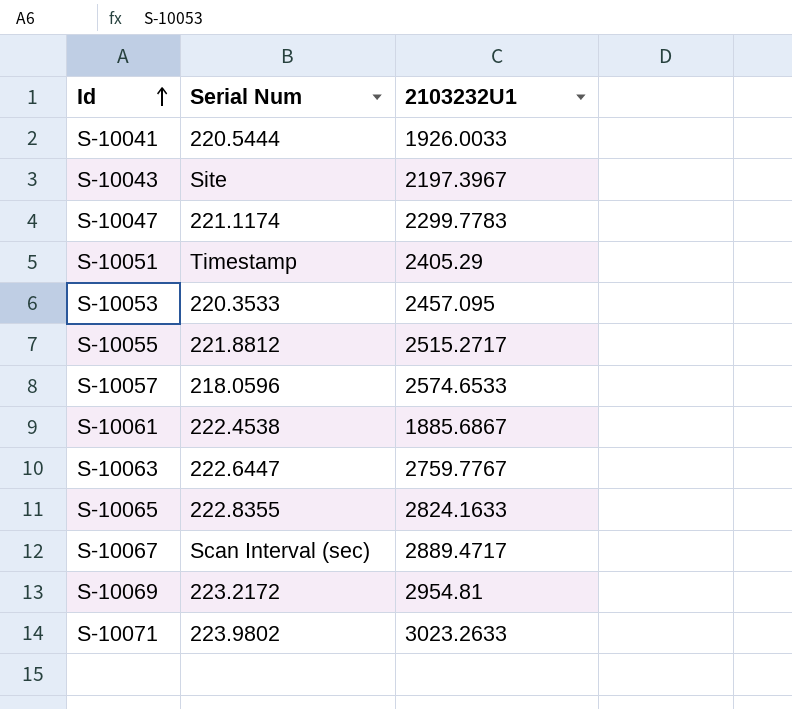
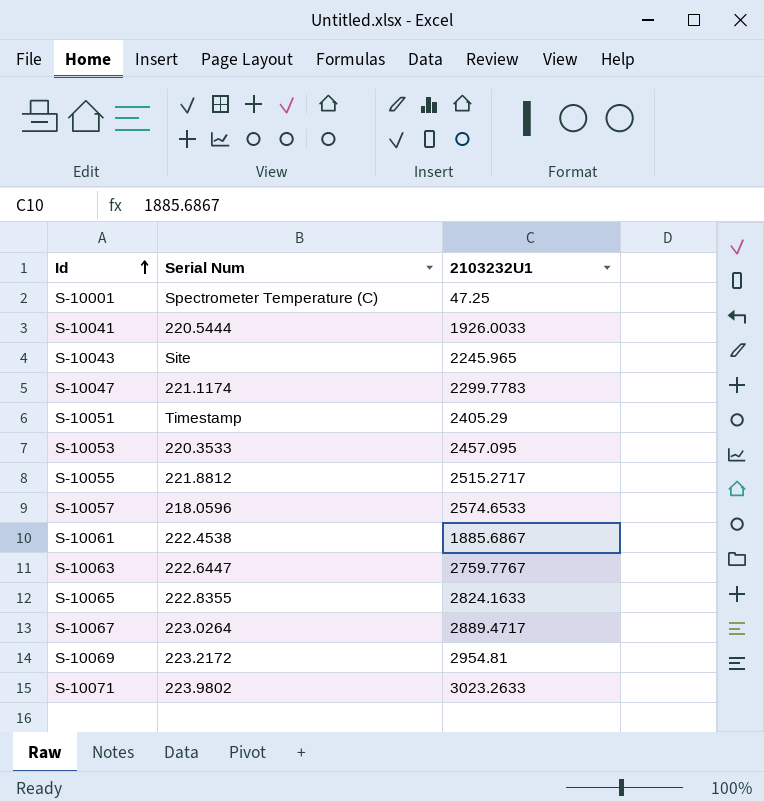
row S-10001: none -> Spectrometer Temperature (C) | 47.25
S-10043 | 2103232U1: 2197.3967 -> 2245.965
S-10067 | Serial Num: Scan Interval (sec) -> 223.0264

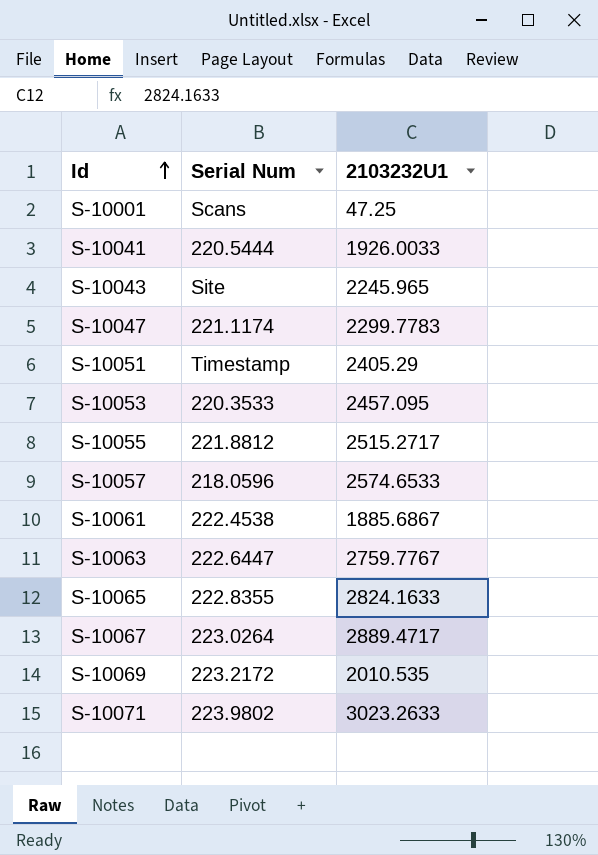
S-10001 | Serial Num: Spectrometer Temperature (C) -> Scans
S-10069 | 2103232U1: 2954.81 -> 2010.535

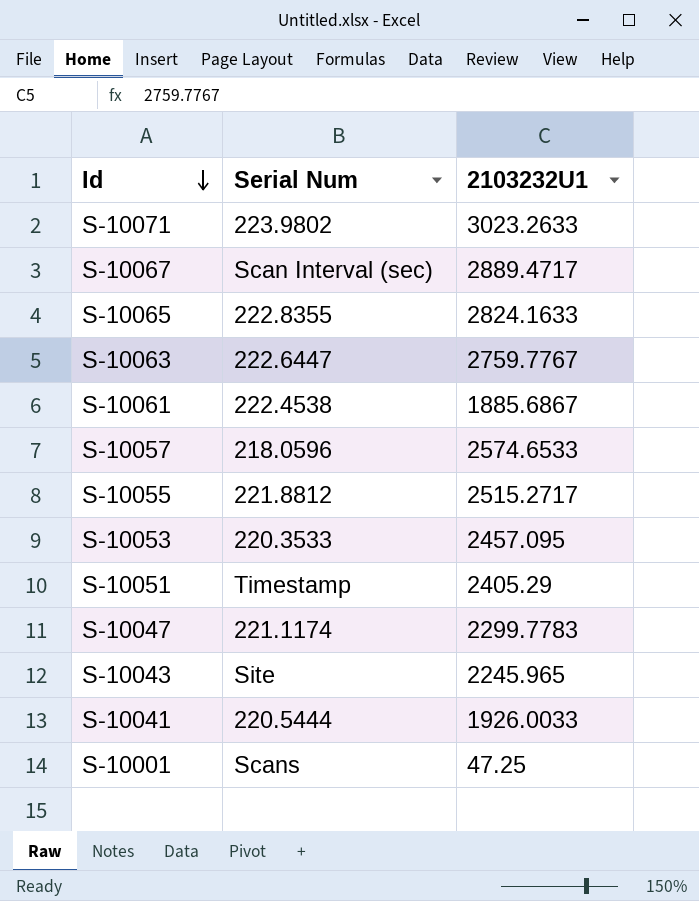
row order: Id ascending -> Id descending
row S-10069: 223.2172 | 2010.535 -> none
S-10067 | Serial Num: 223.0264 -> Scan Interval (sec)

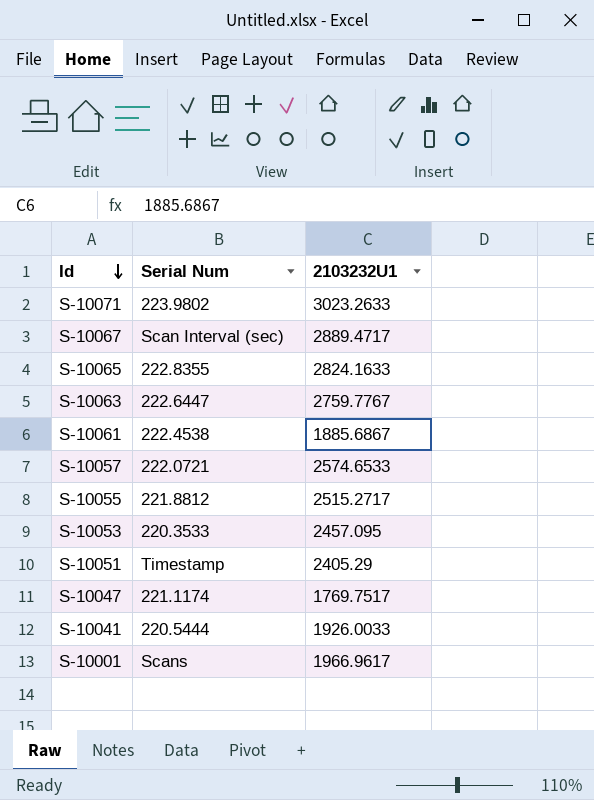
row S-10043: Site | 2245.965 -> none
S-10057 | Serial Num: 218.0596 -> 222.0721
S-10047 | 2103232U1: 2299.7783 -> 1769.7517
S-10001 | 2103232U1: 47.25 -> 1966.9617

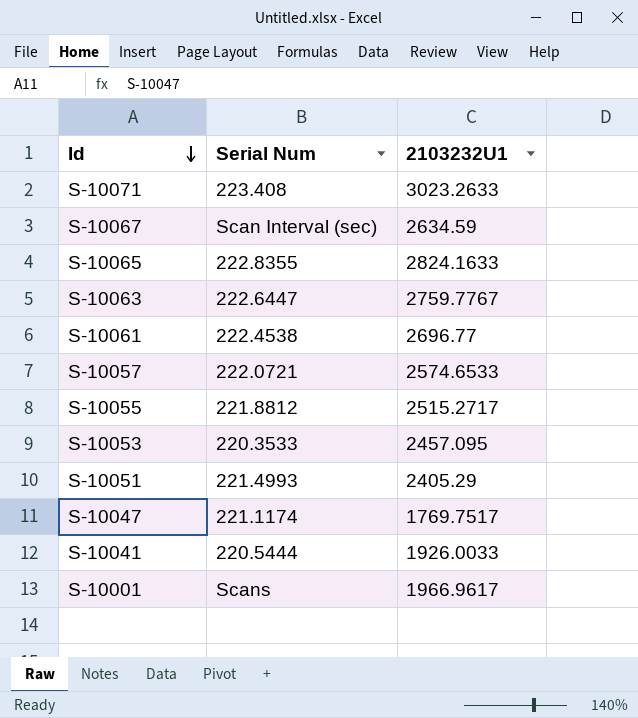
S-10071 | Serial Num: 223.9802 -> 223.408
S-10067 | 2103232U1: 2889.4717 -> 2634.59
S-10061 | 2103232U1: 1885.6867 -> 2696.77
S-10051 | Serial Num: Timestamp -> 221.4993

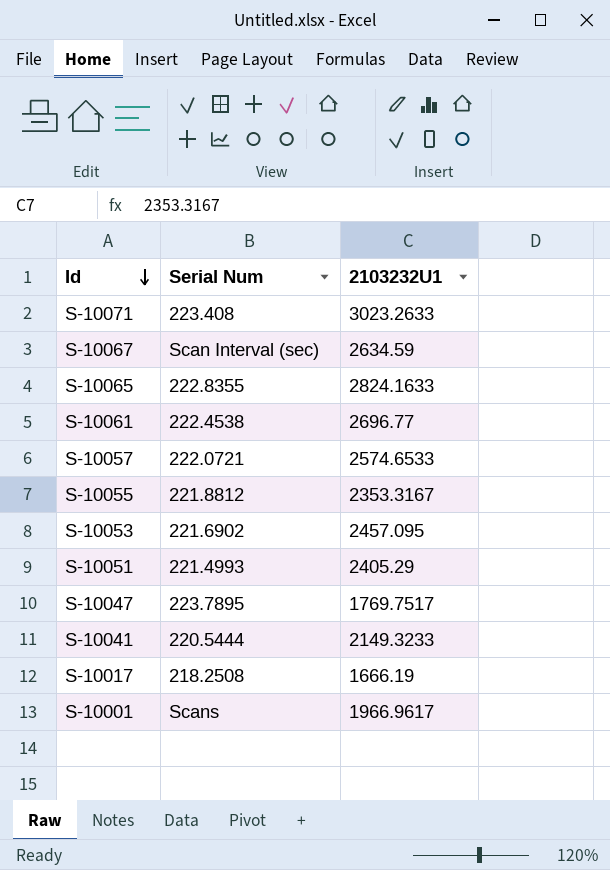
row S-10063: 222.6447 | 2759.7767 -> none
S-10055 | 2103232U1: 2515.2717 -> 2353.3167
S-10053 | Serial Num: 220.3533 -> 221.6902
S-10047 | Serial Num: 221.1174 -> 223.7895
S-10041 | 2103232U1: 1926.0033 -> 2149.3233
row S-10017: none -> 218.2508 | 1666.19

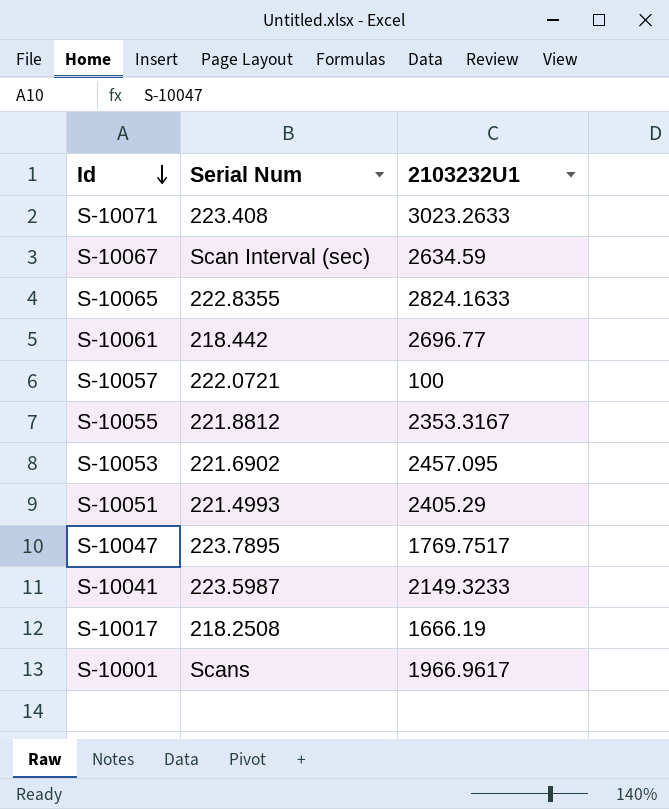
S-10061 | Serial Num: 222.4538 -> 218.442
S-10057 | 2103232U1: 2574.6533 -> 100
S-10041 | Serial Num: 220.5444 -> 223.5987

